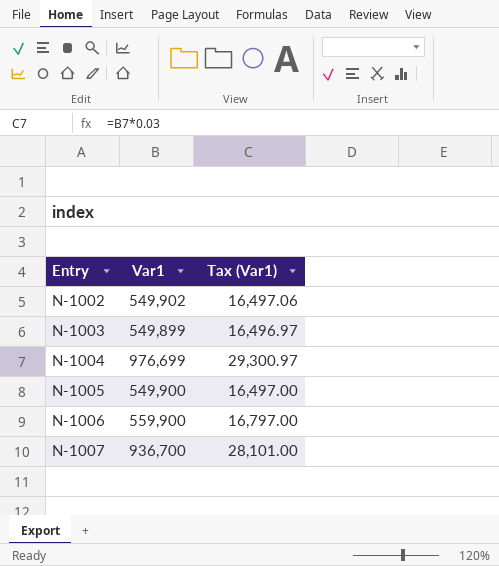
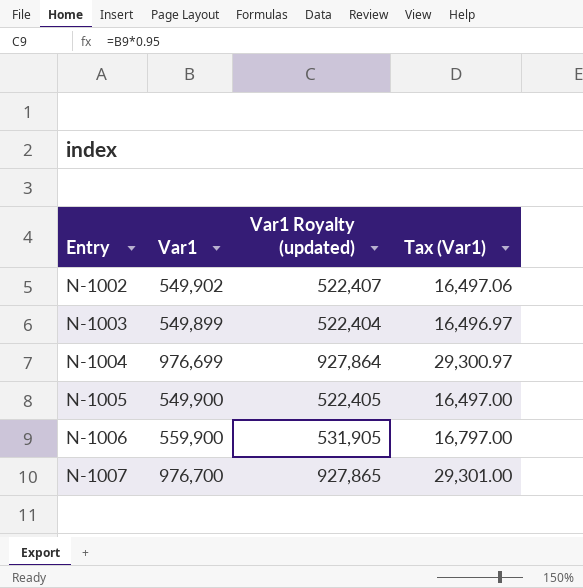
column Var1 Royalty (updated) | formula: none -> [Var1] * 0.95
N-1007 | Var1: 936,700 -> 976,700
N-1007 | Tax (Var1): 28,101.00 -> 29,301.00

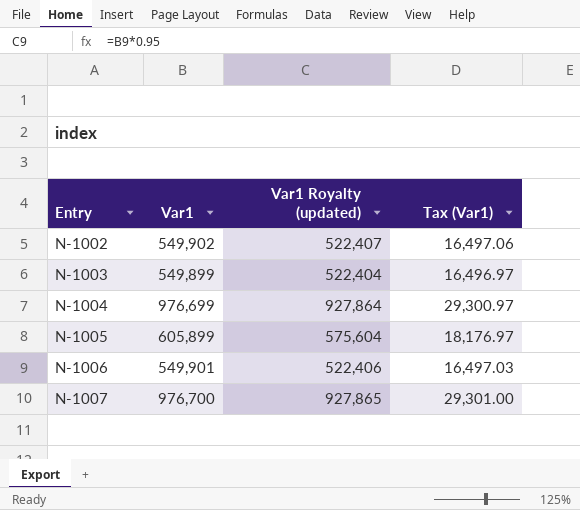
N-1005 | Var1: 549,900 -> 605,899
N-1005 | Var1 Royalty (updated): 522,405 -> 575,604
N-1005 | Tax (Var1): 16,497.00 -> 18,176.97
N-1006 | Var1: 559,900 -> 549,901
N-1006 | Var1 Royalty (updated): 531,905 -> 522,406
N-1006 | Tax (Var1): 16,797.00 -> 16,497.03

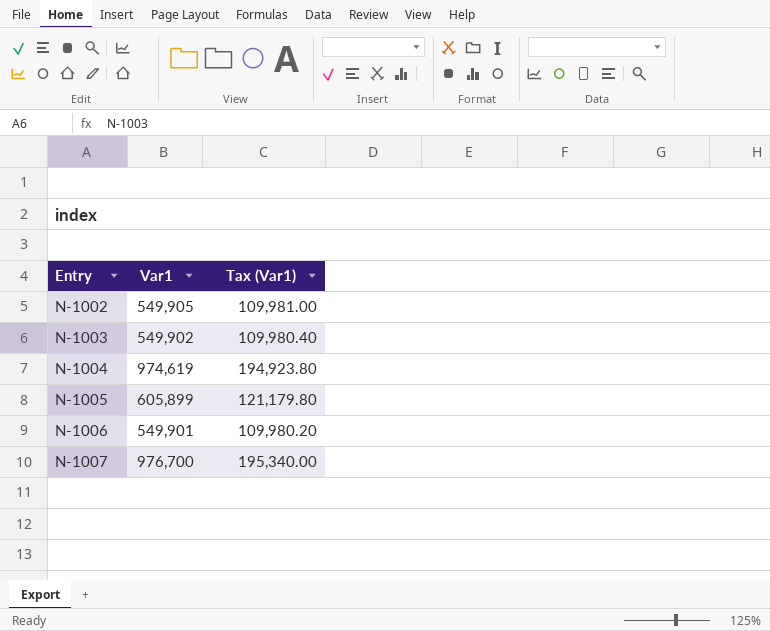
column Var1 Royalty (updated) | formula: [Var1] * 0.95 -> none
column Tax (Var1) | formula: [Var1] * 0.03 -> [Var1] * 0.2
N-1002 | Var1: 549,902 -> 549,905
N-1003 | Var1: 549,899 -> 549,902
N-1004 | Var1: 976,699 -> 974,619

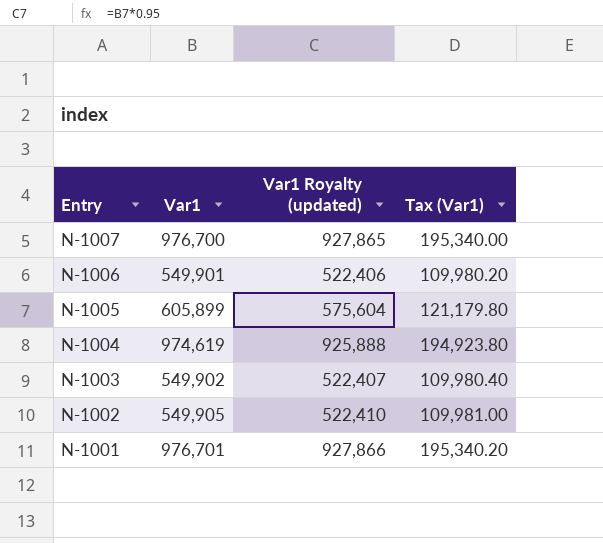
row order: Entry ascending -> Entry descending
column Var1 Royalty (updated) | formula: none -> [Var1] * 0.95
row N-1001: none -> 976,701 | 927,866 | 195,340.20

